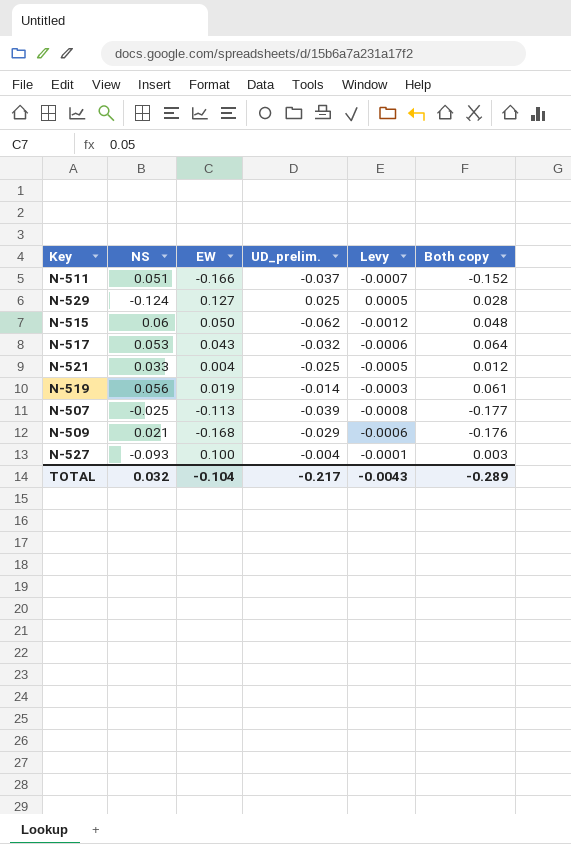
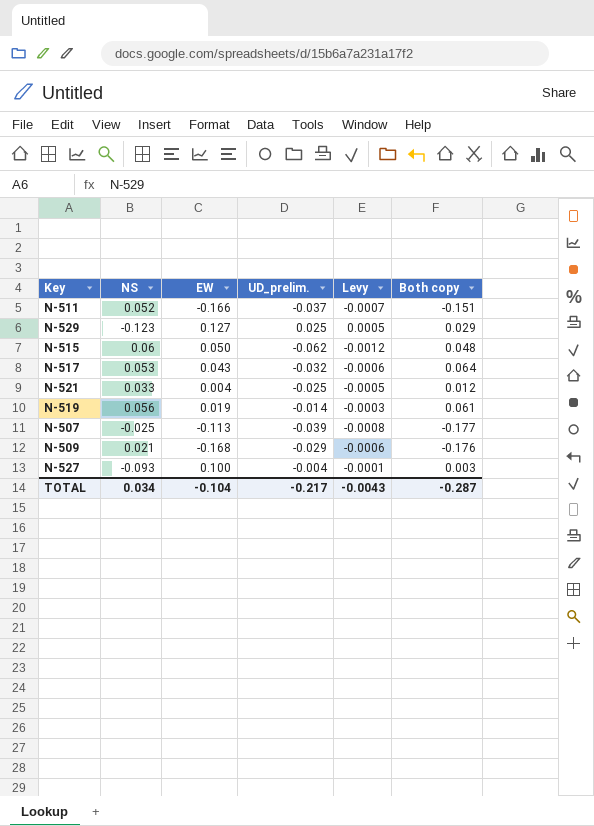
N-511 | NS: 0.051 -> 0.052
N-511 | Both copy: -0.152 -> -0.151
N-529 | NS: -0.124 -> -0.123
N-529 | Both copy: 0.028 -> 0.029
TOTAL | NS: 0.032 -> 0.034
TOTAL | Both copy: -0.289 -> -0.287

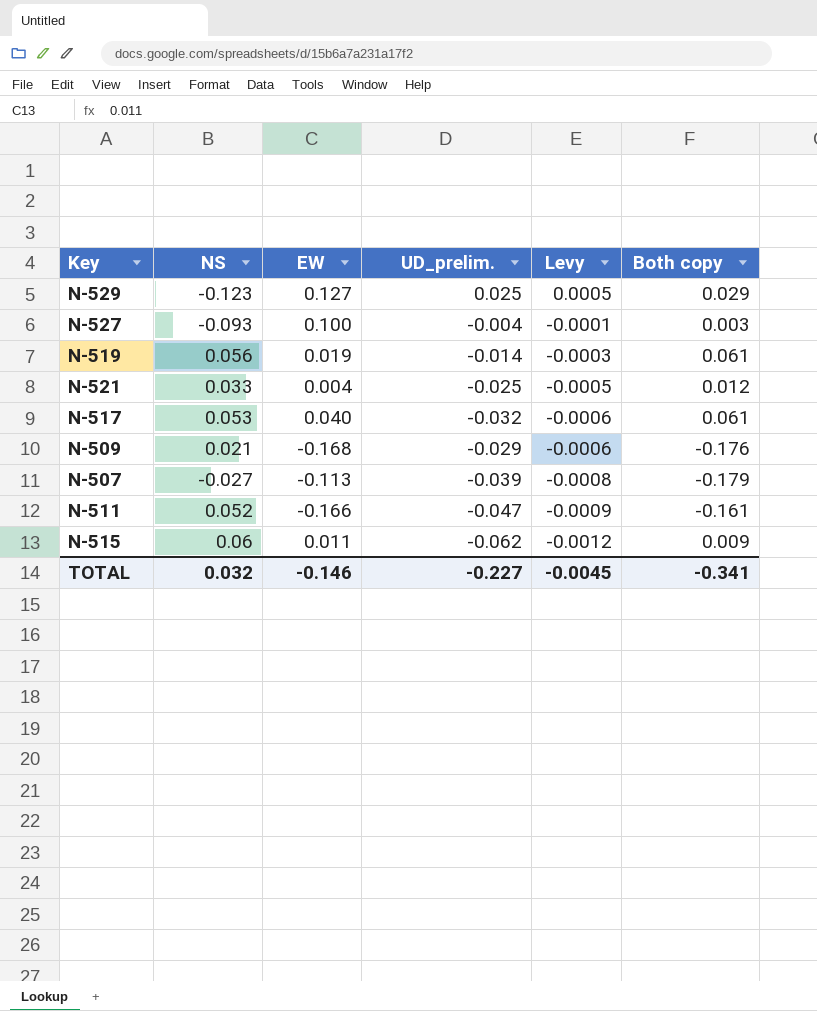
row order: none -> Levy descending
N-517 | EW: 0.043 -> 0.040
N-517 | Both copy: 0.064 -> 0.061
N-507 | NS: -0.025 -> -0.027
N-507 | Both copy: -0.177 -> -0.179
N-511 | UD_prelim.: -0.037 -> -0.047
N-511 | Levy: -0.0007 -> -0.0009
N-511 | Both copy: -0.151 -> -0.161
N-515 | EW: 0.050 -> 0.011
N-515 | Both copy: 0.048 -> 0.009
TOTAL | NS: 0.034 -> 0.032
TOTAL | EW: -0.104 -> -0.146
TOTAL | UD_prelim.: -0.217 -> -0.227
TOTAL | Levy: -0.0043 -> -0.0045
TOTAL | Both copy: -0.287 -> -0.341

